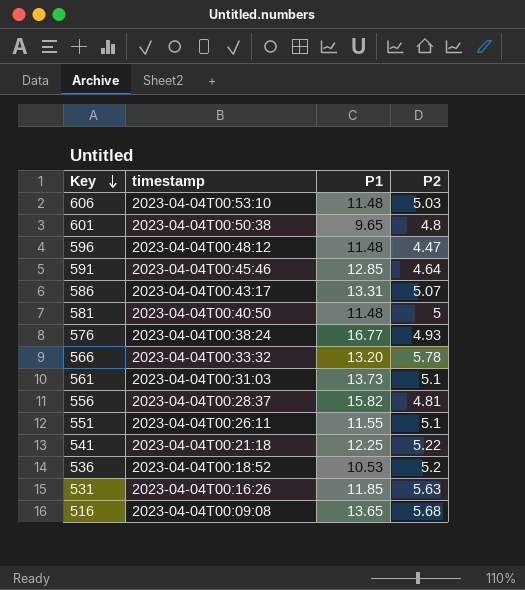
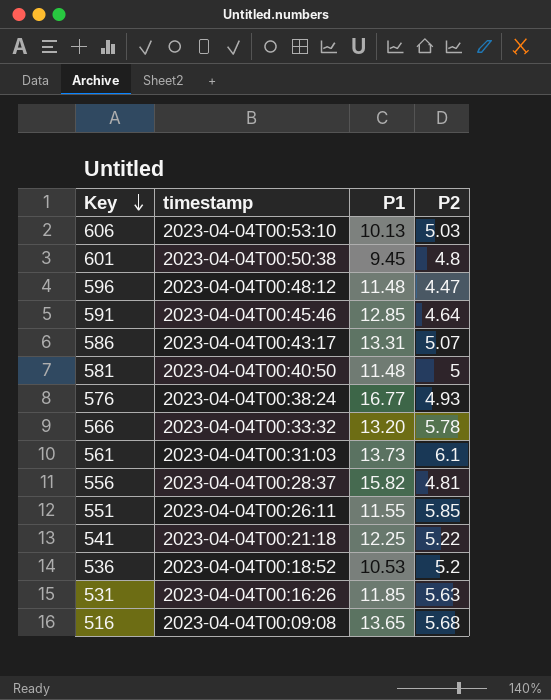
606 | P1: 11.48 -> 10.13
601 | P1: 9.65 -> 9.45
561 | P2: 5.1 -> 6.1
551 | P2: 5.1 -> 5.85

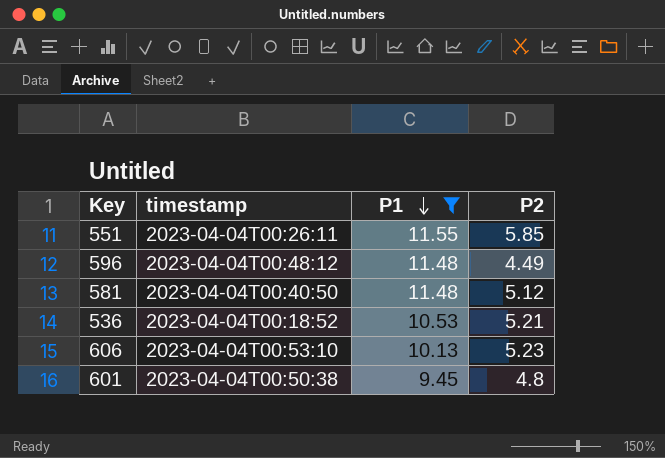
filter: none -> P1 <= 11.55
row order: Key descending -> P1 descending
596 | P2: 4.47 -> 4.49
581 | P2: 5 -> 5.12
536 | P2: 5.2 -> 5.21
606 | P2: 5.03 -> 5.23

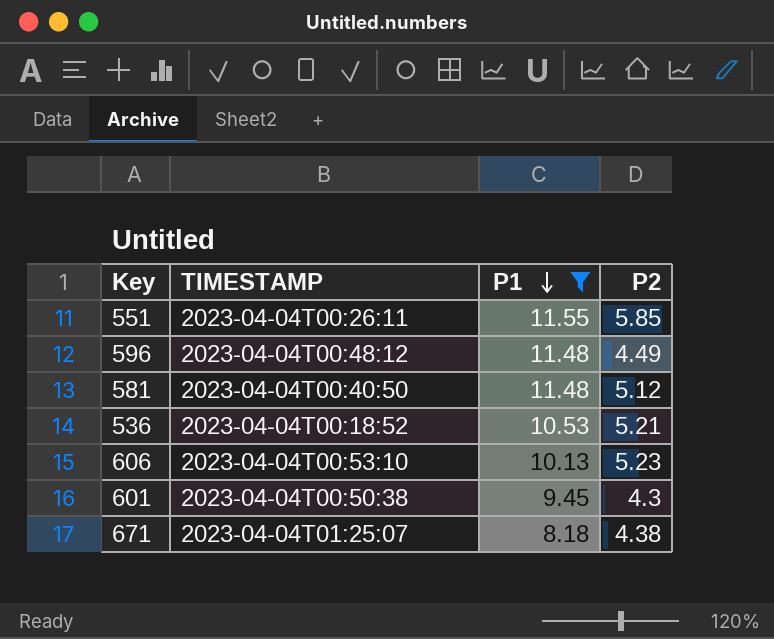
column name: timestamp -> TIMESTAMP
601 | P2: 4.8 -> 4.3
row 671: none -> 2023-04-04T01:25:07 | 8.18 | 4.38

